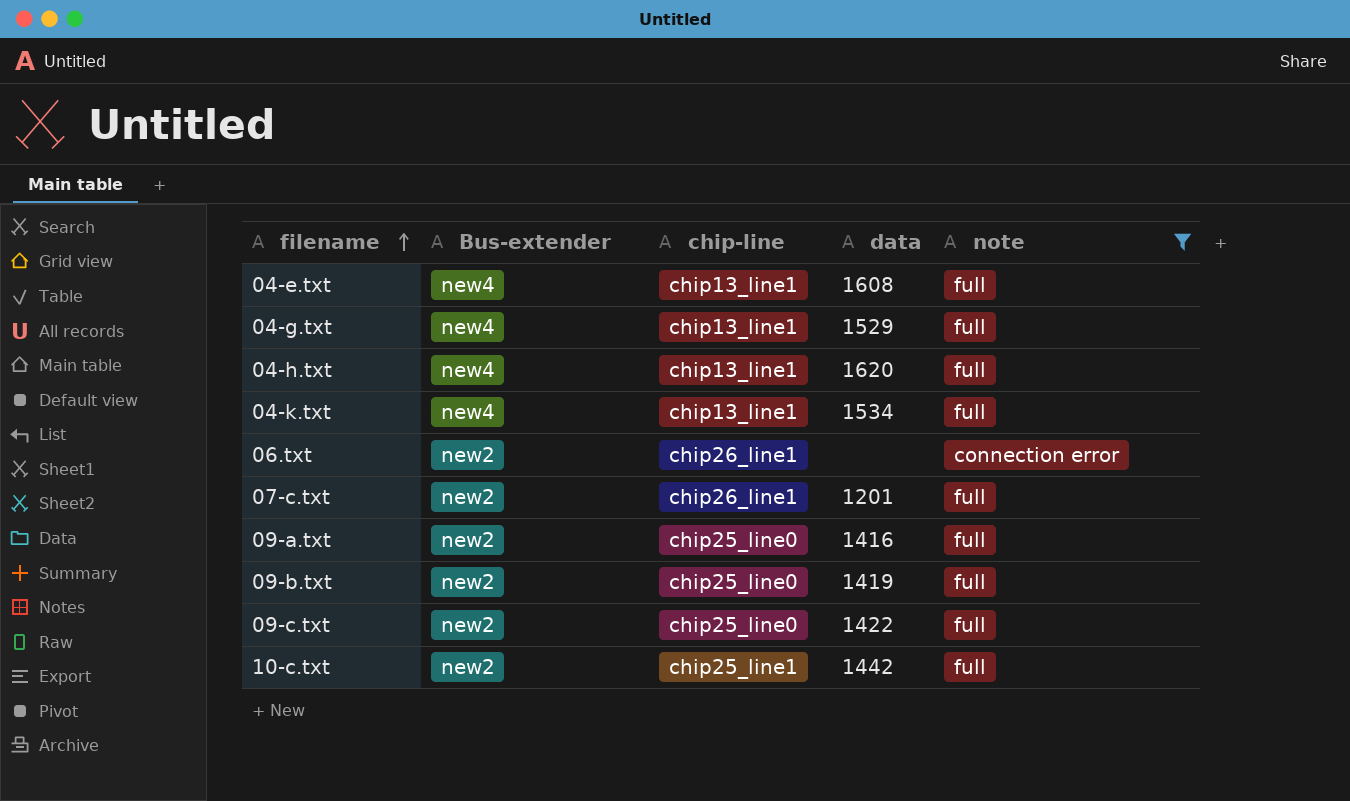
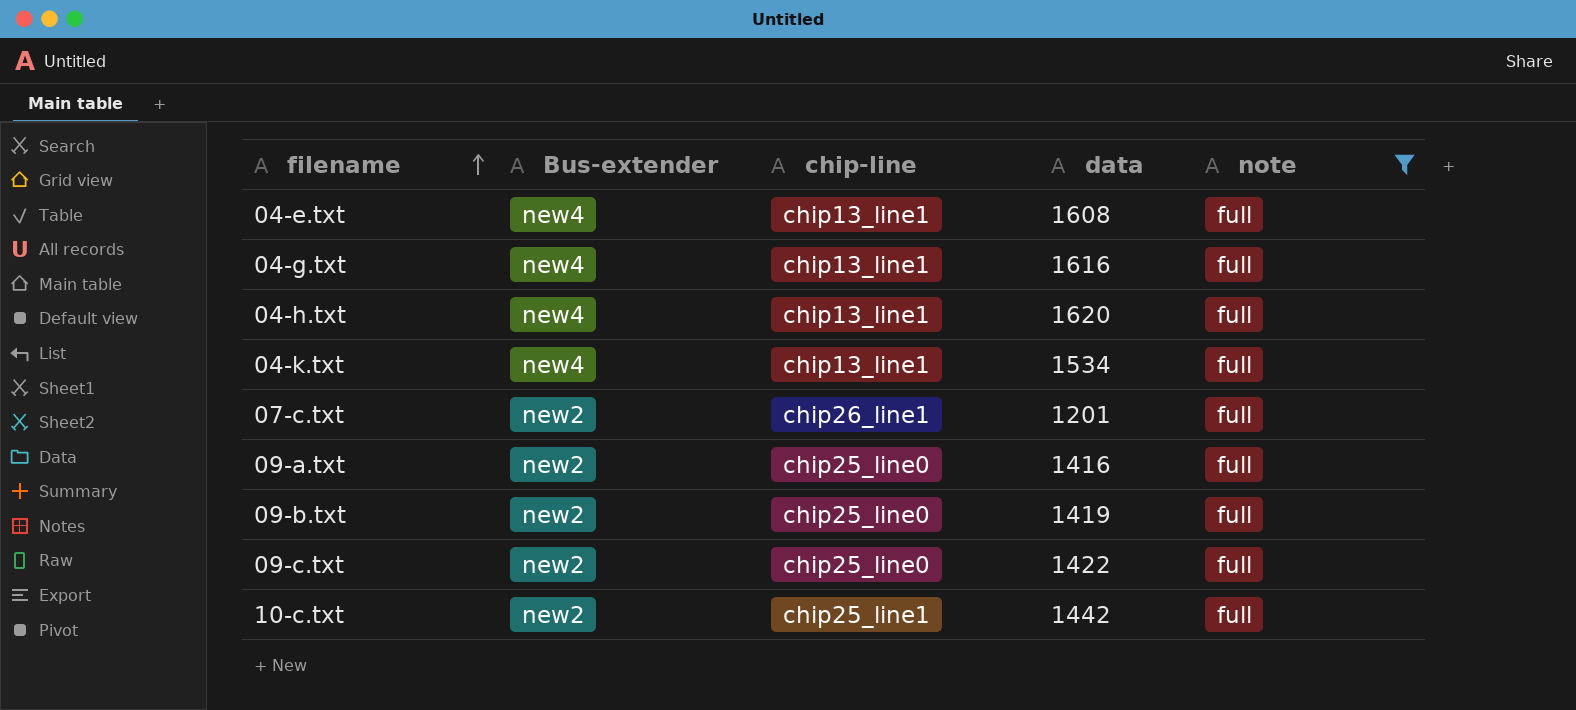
row 06.txt: new2 | chip26_line1 | none | connection error -> none
04-g.txt | data: 1529 -> 1616

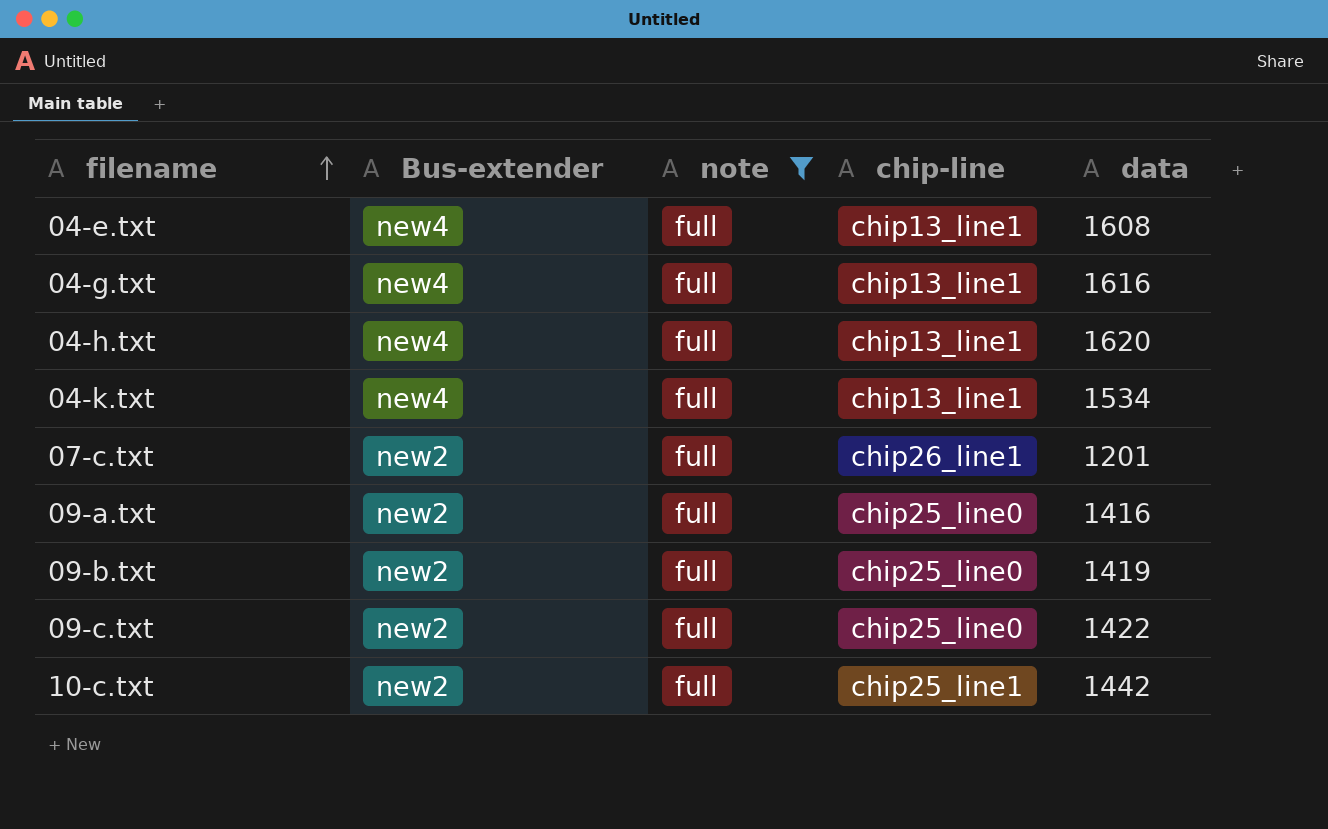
column note | position: 5 -> 3

